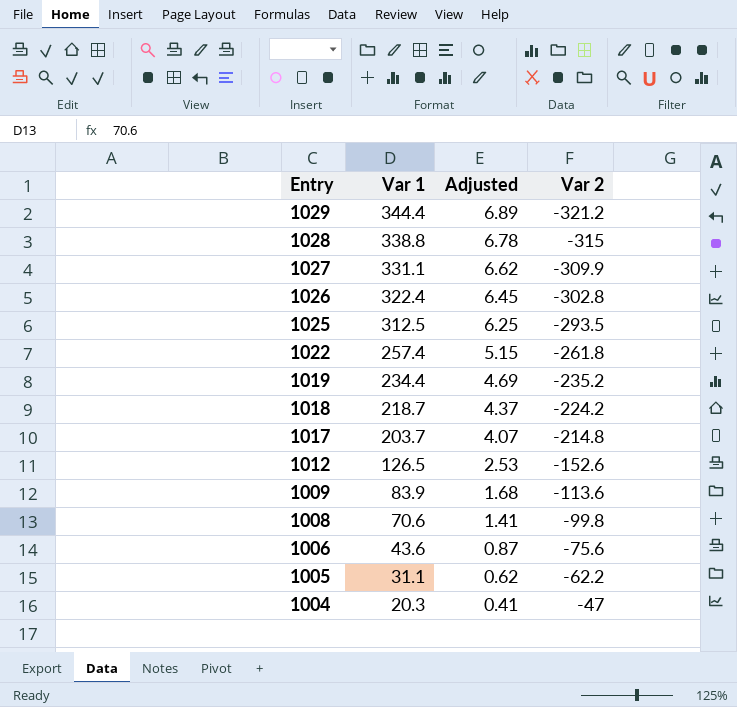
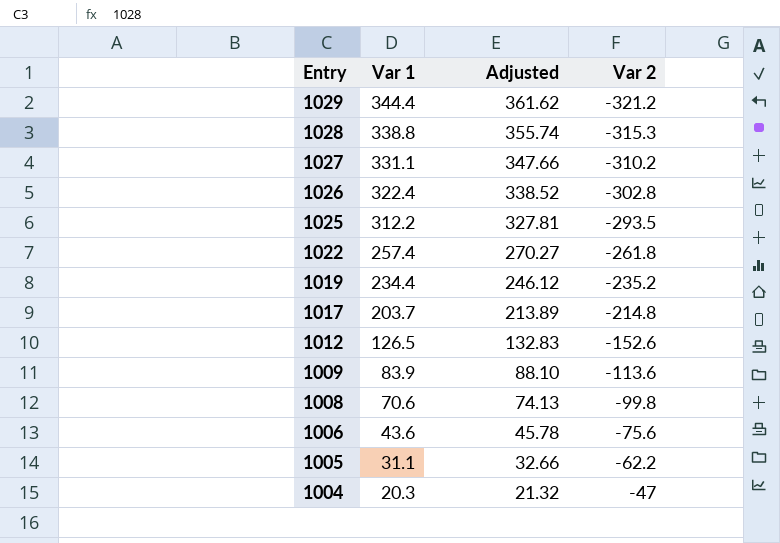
column Adjusted | formula: [Var 1] * 0.02 -> [Var 1] * 1.05
row 1018: 218.7 | 4.37 | -224.2 -> none
1028 | Var 2: -315 -> -315.3
1027 | Var 2: -309.9 -> -310.2
1025 | Var 1: 312.5 -> 312.2

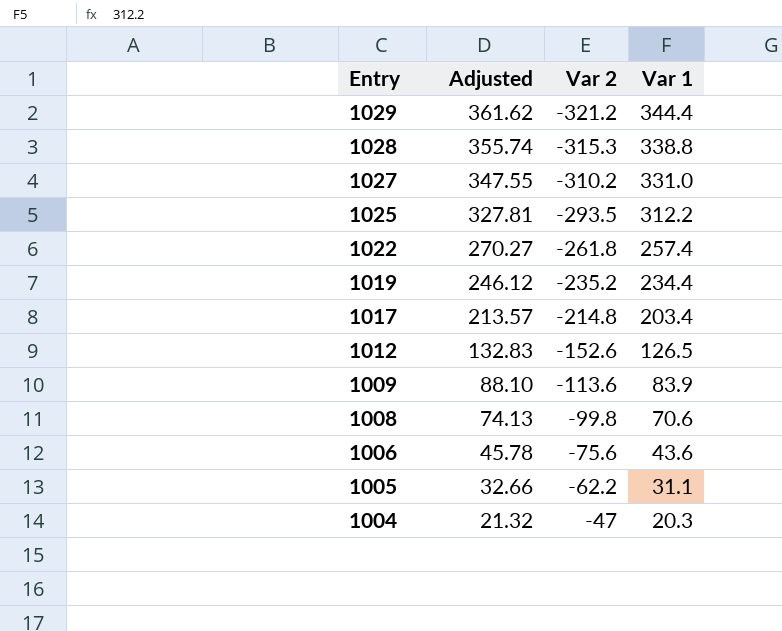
column Var 1 | position: 2 -> 4
row 1026: 322.4 | 338.52 | -302.8 -> none
1027 | Adjusted: 347.66 -> 347.55
1027 | Var 1: 331.1 -> 331.0
1017 | Adjusted: 213.89 -> 213.57
1017 | Var 1: 203.7 -> 203.4

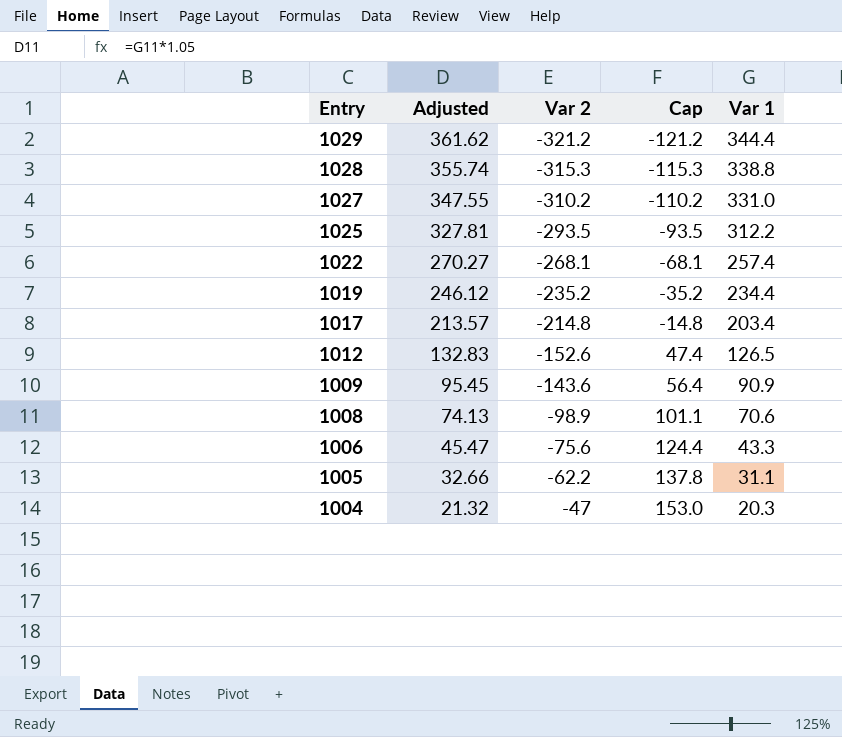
column Cap | formula: none -> [Var 2] + 200
1022 | Var 2: -261.8 -> -268.1
1009 | Adjusted: 88.10 -> 95.45
1009 | Var 2: -113.6 -> -143.6
1009 | Var 1: 83.9 -> 90.9
1008 | Var 2: -99.8 -> -98.9
1006 | Adjusted: 45.78 -> 45.47
1006 | Var 1: 43.6 -> 43.3

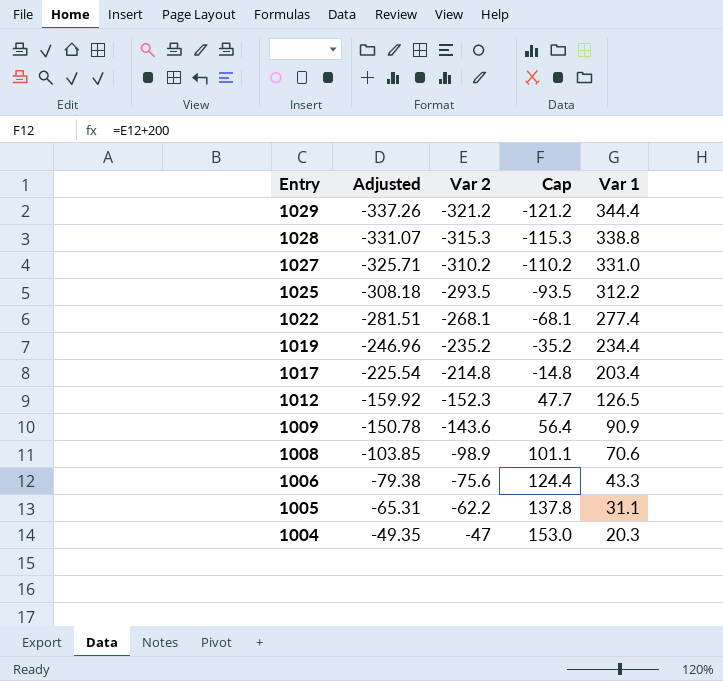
column Adjusted | formula: [Var 1] * 1.05 -> [Var 2] * 1.05
1022 | Var 1: 257.4 -> 277.4
1012 | Var 2: -152.6 -> -152.3
1012 | Cap: 47.4 -> 47.7

